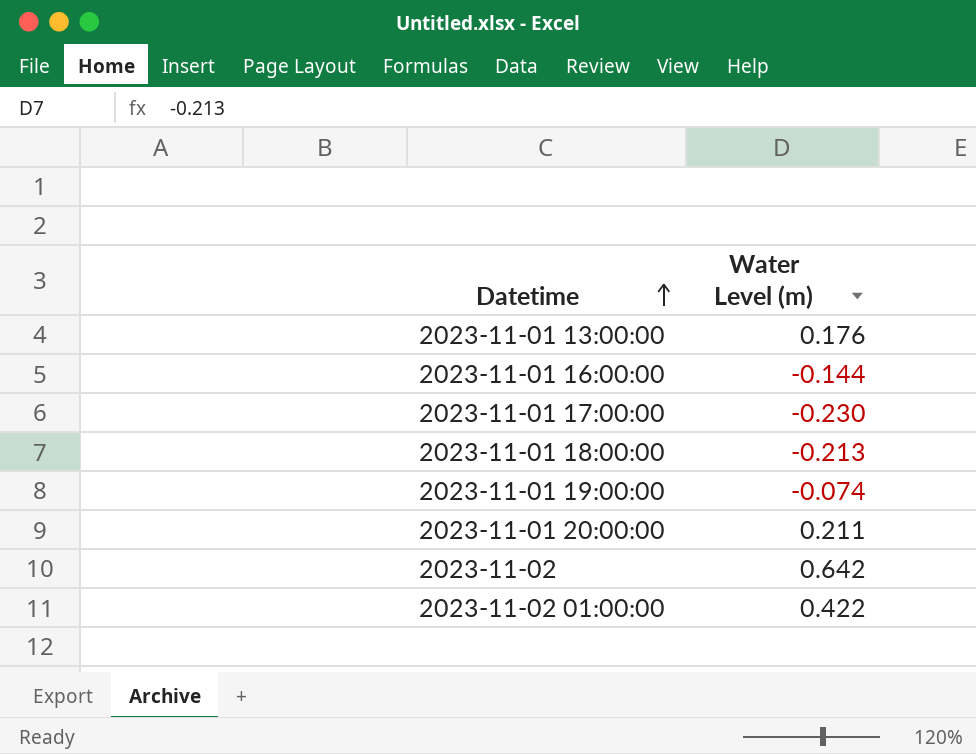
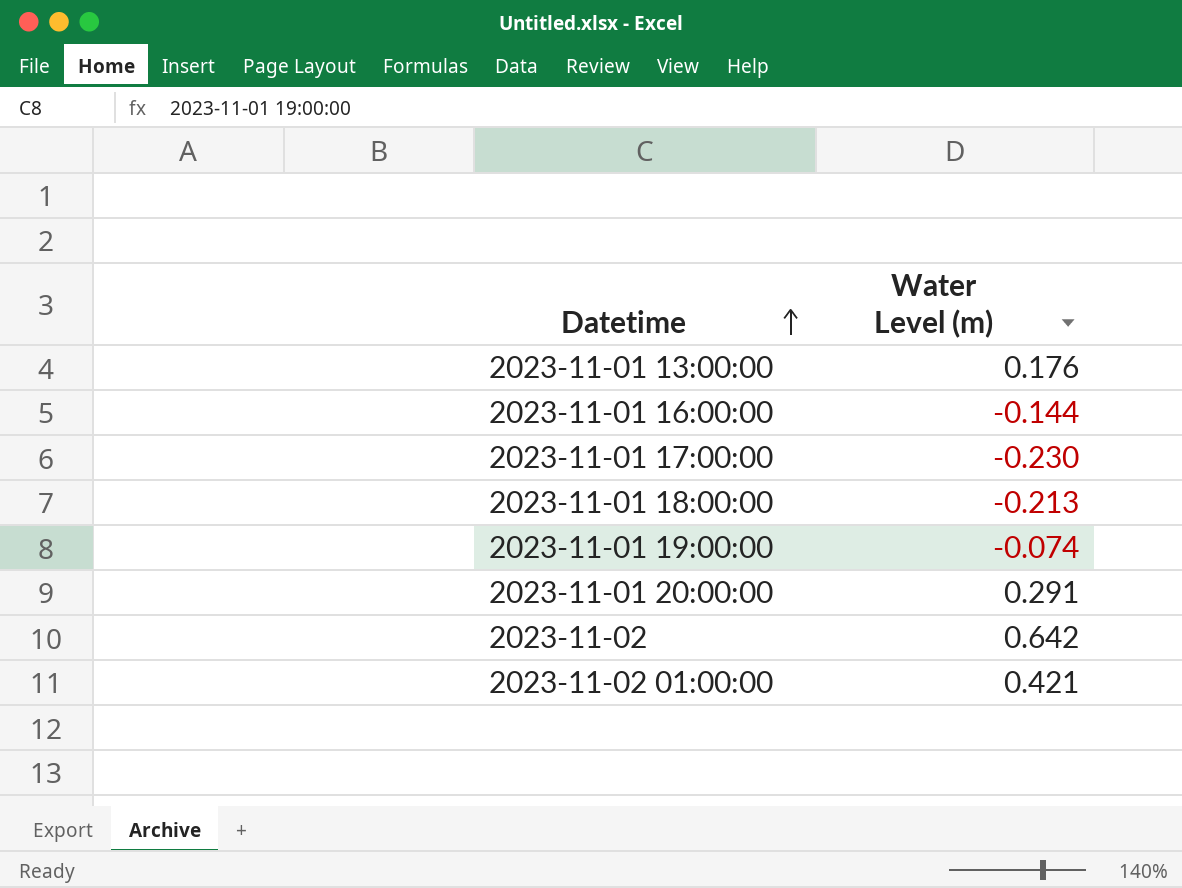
2023-11-01 20:00:00 | Water Level (m): 0.211 -> 0.291
2023-11-02 01:00:00 | Water Level (m): 0.422 -> 0.421

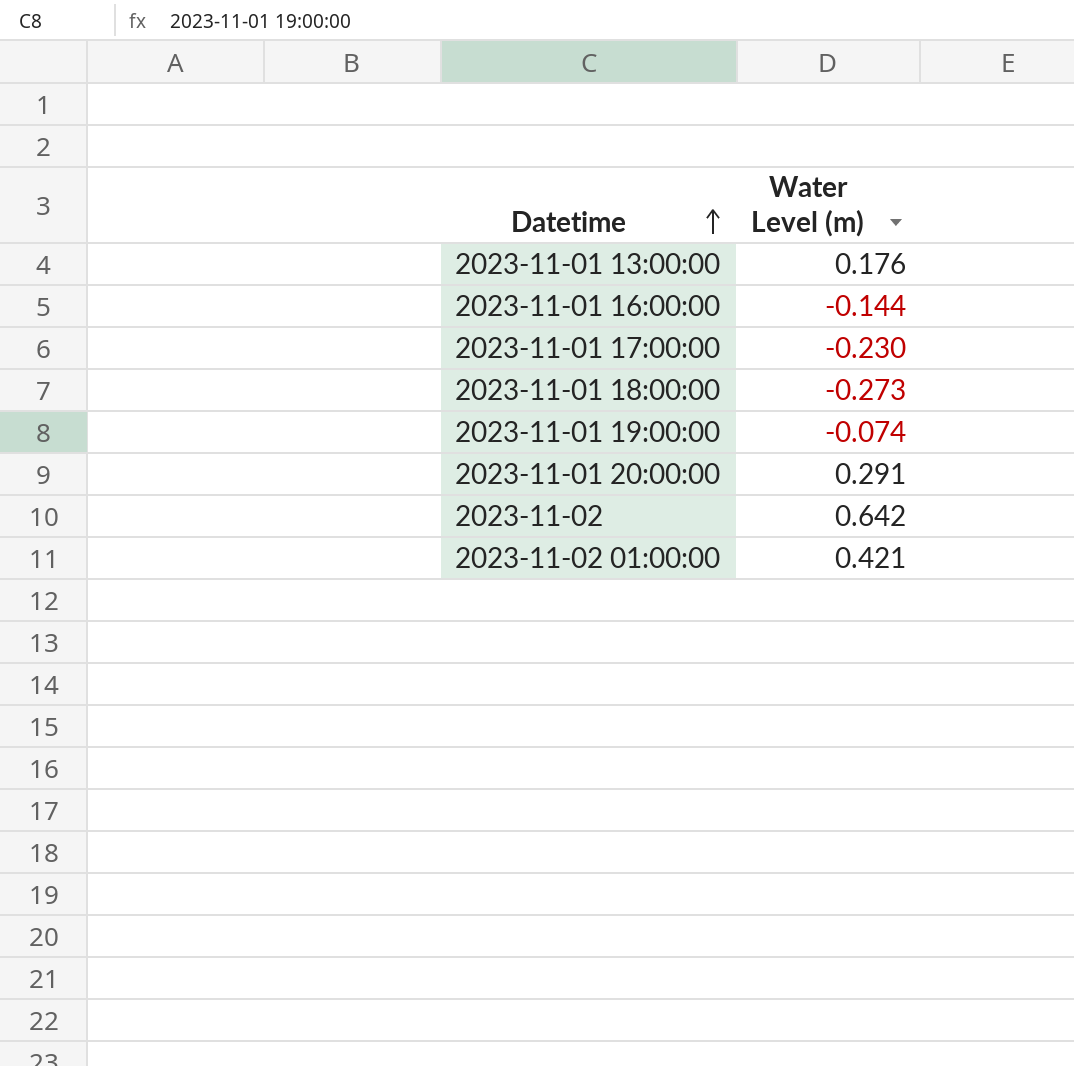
2023-11-01 18:00:00 | Water Level (m): -0.213 -> -0.273

